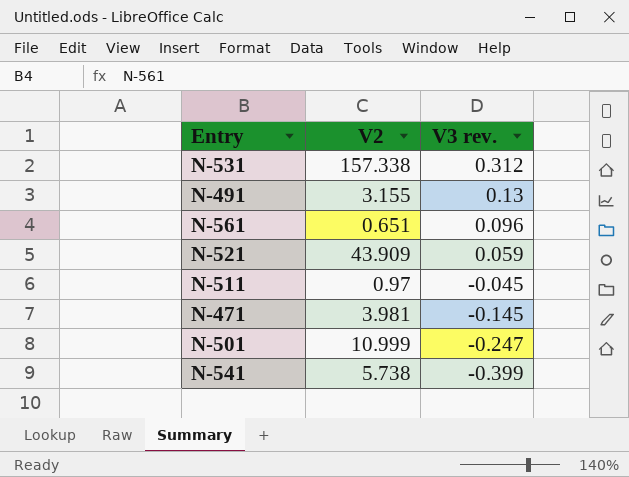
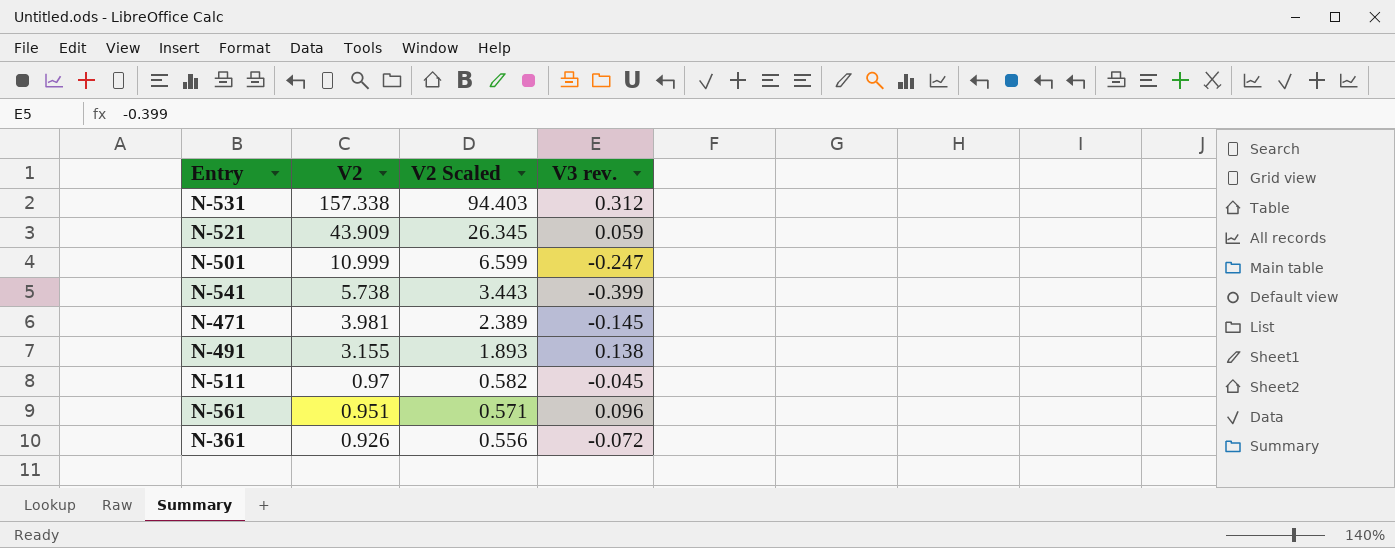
row order: V3 rev. descending -> V2 descending
column V2 Scaled | formula: none -> [V2] * 0.6
N-491 | V3 rev.: 0.13 -> 0.138
N-561 | V2: 0.651 -> 0.951
row N-361: none -> 0.926 | 0.556 | -0.072

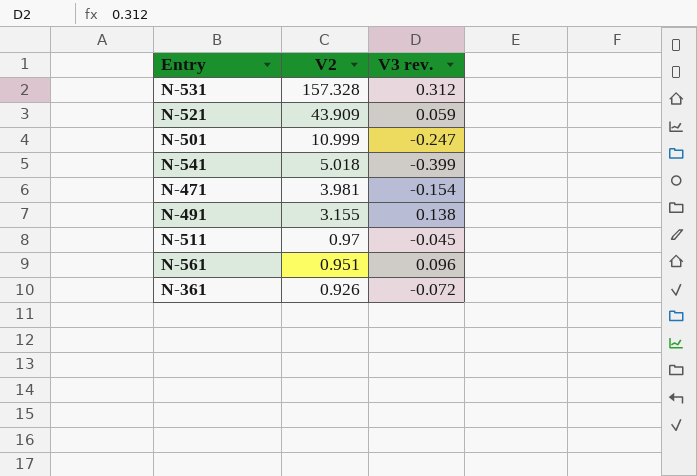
column V2 Scaled | formula: [V2] * 0.6 -> none
N-531 | V2: 157.338 -> 157.328
N-541 | V2: 5.738 -> 5.018
N-471 | V3 rev.: -0.145 -> -0.154

